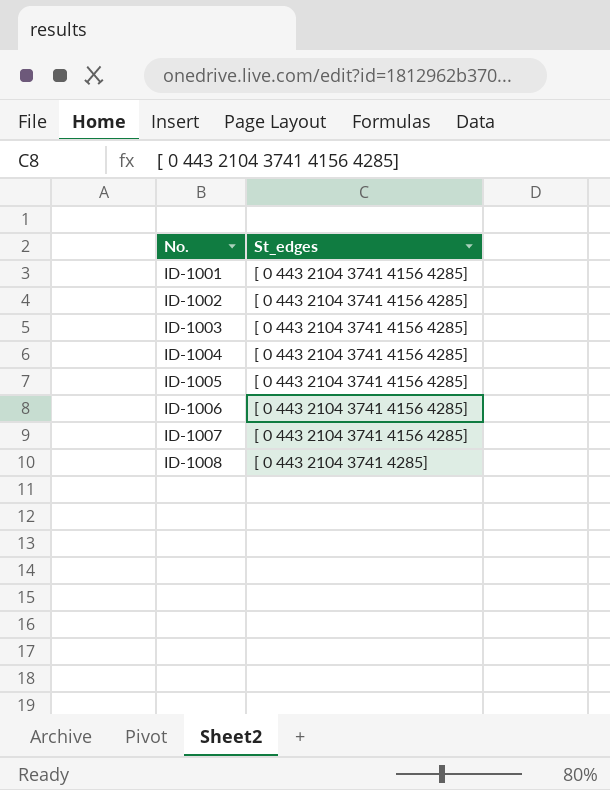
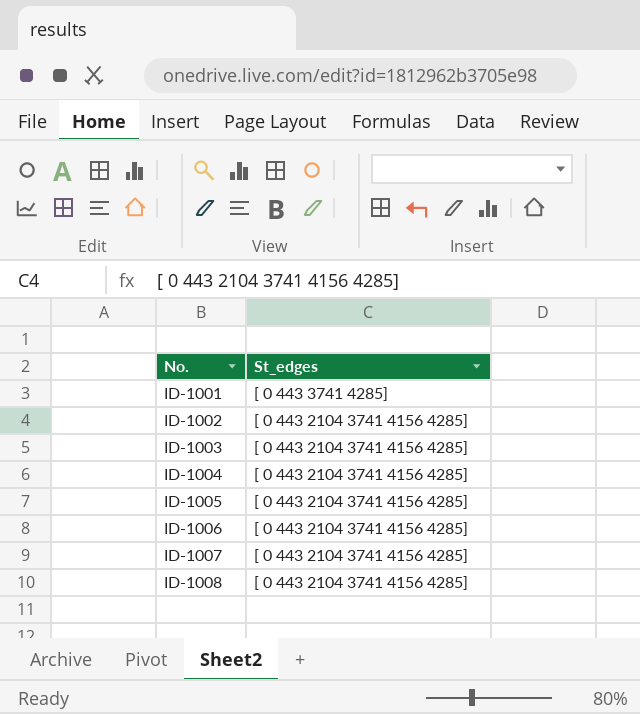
ID-1001 | St_edges: [ 0 443 2104 3741 4156 4285] -> [ 0 443 3741 4285]
ID-1008 | St_edges: [ 0 443 2104 3741 4285] -> [ 0 443 2104 3741 4156 4285]

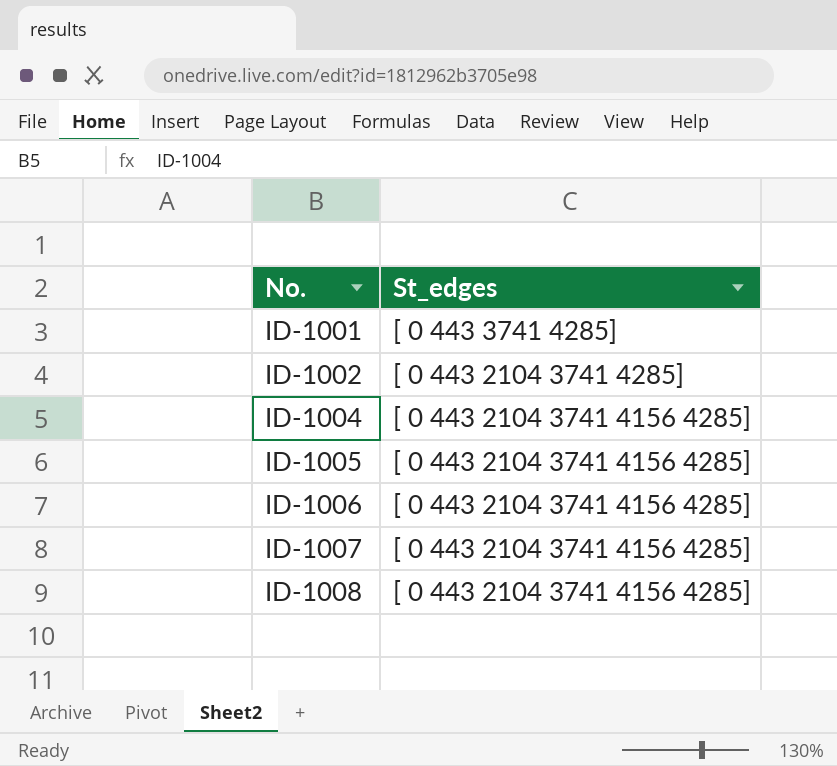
row ID-1003: [ 0 443 2104 3741 4156 4285] -> none
ID-1002 | St_edges: [ 0 443 2104 3741 4156 4285] -> [ 0 443 2104 3741 4285]

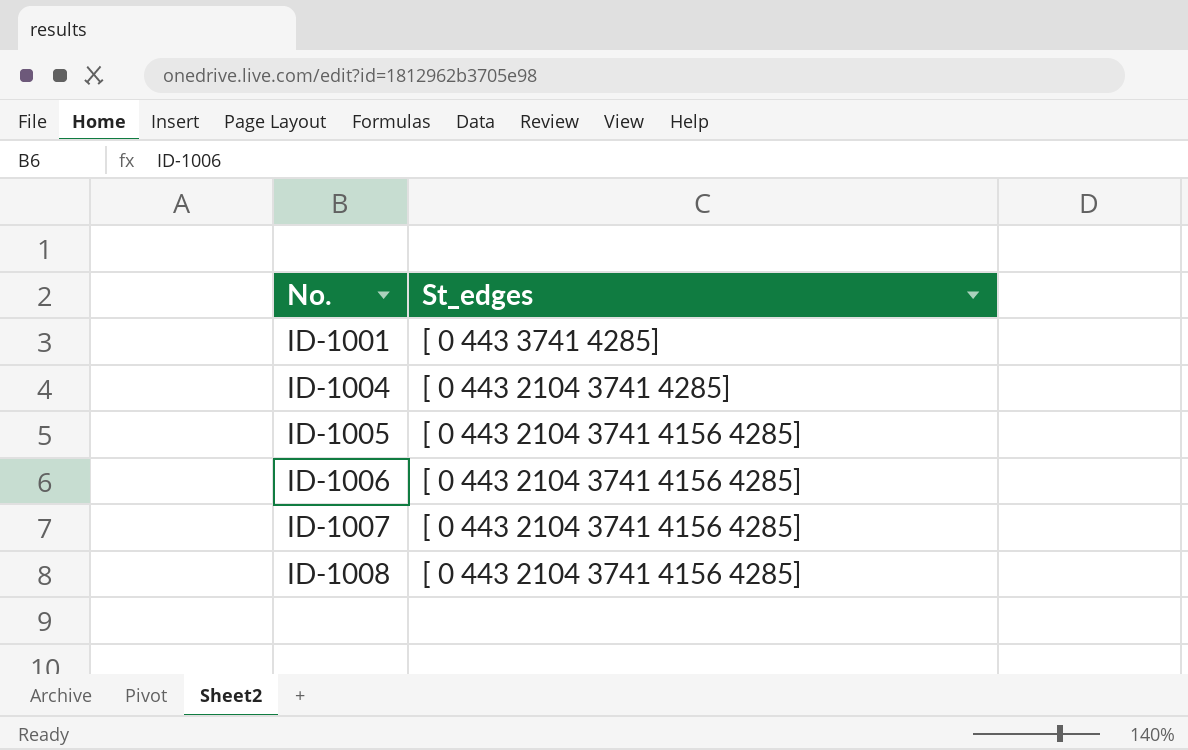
row ID-1002: [ 0 443 2104 3741 4285] -> none
ID-1004 | St_edges: [ 0 443 2104 3741 4156 4285] -> [ 0 443 2104 3741 4285]

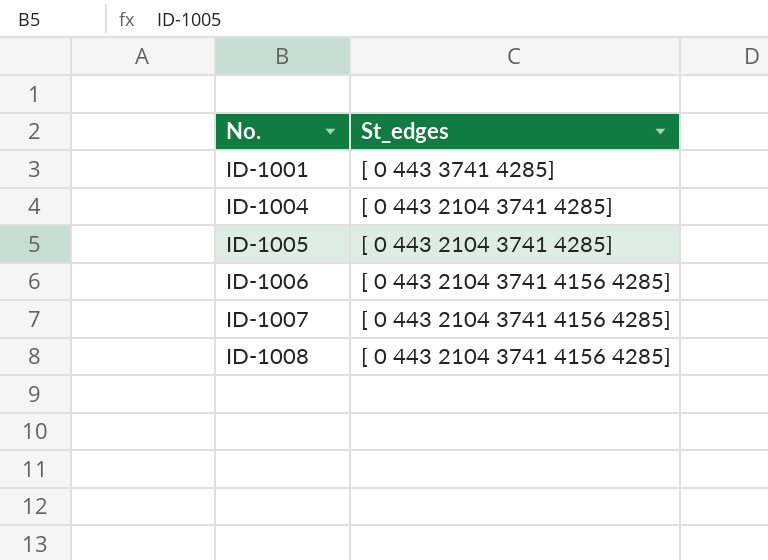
ID-1005 | St_edges: [ 0 443 2104 3741 4156 4285] -> [ 0 443 2104 3741 4285]

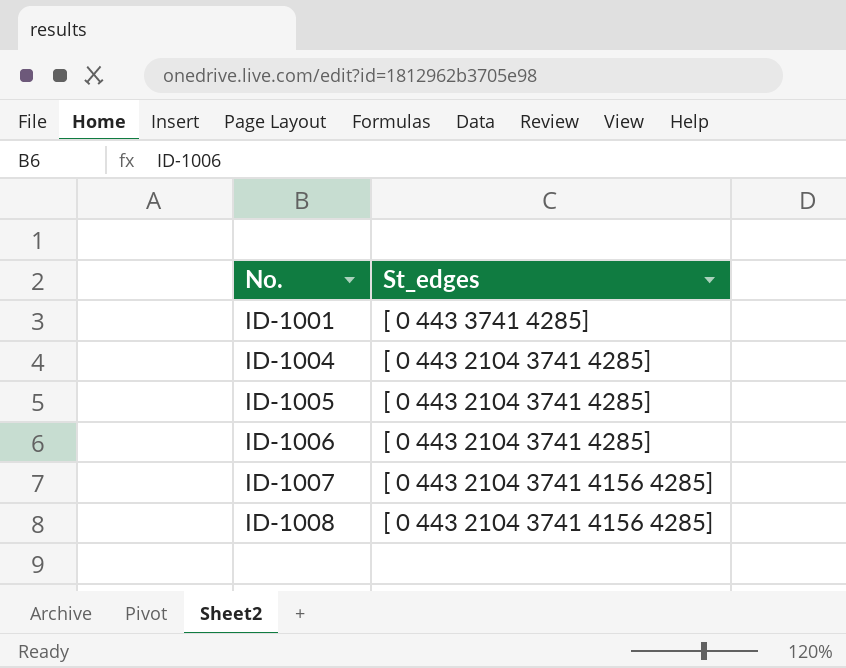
ID-1006 | St_edges: [ 0 443 2104 3741 4156 4285] -> [ 0 443 2104 3741 4285]

